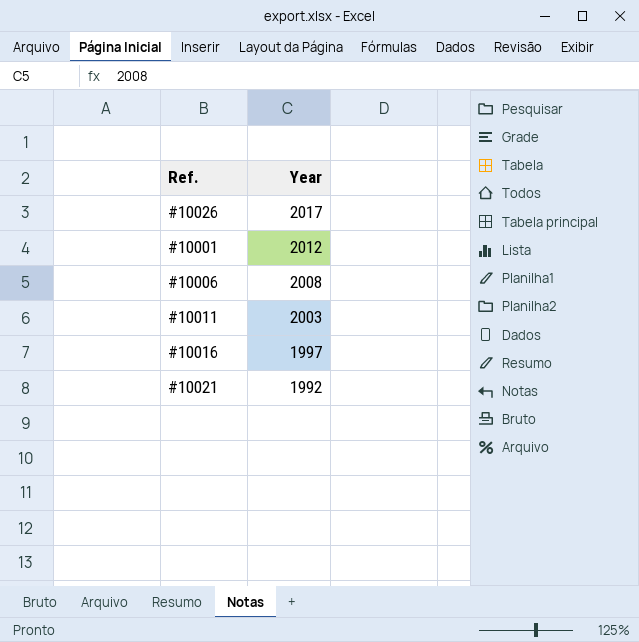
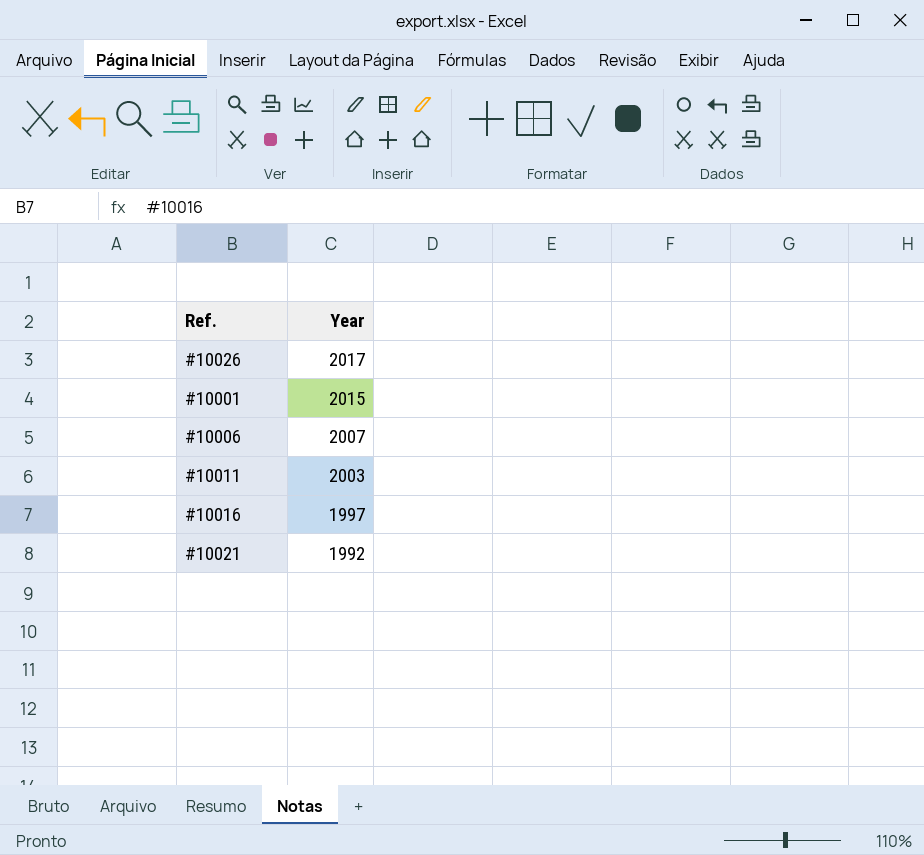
#10001 | Year: 2012 -> 2015
#10006 | Year: 2008 -> 2007

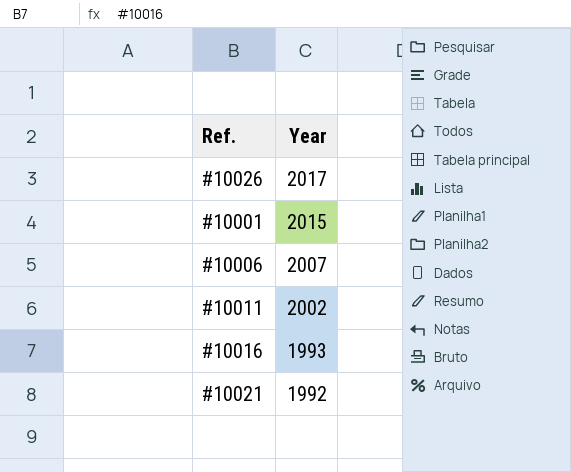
#10011 | Year: 2003 -> 2002
#10016 | Year: 1997 -> 1993

